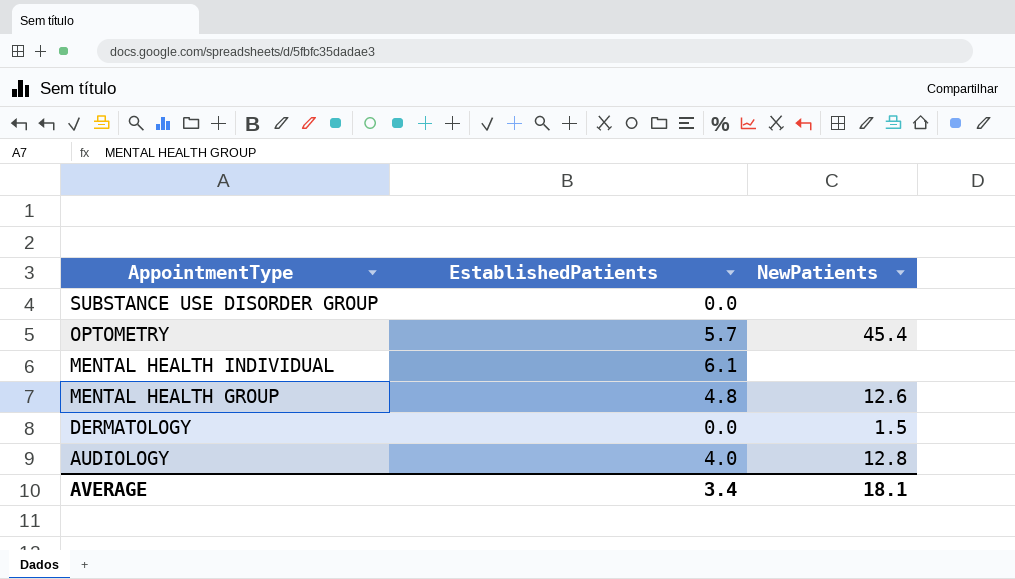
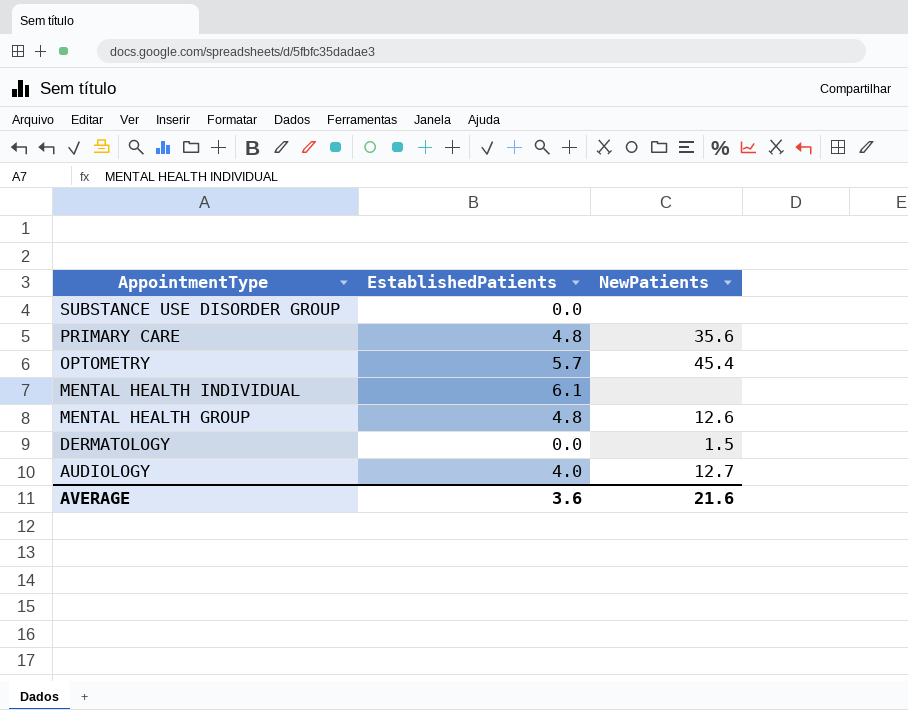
row PRIMARY CARE: none -> 4.8 | 35.6
AUDIOLOGY | NewPatients: 12.8 -> 12.7
AVERAGE | EstablishedPatients: 3.4 -> 3.6
AVERAGE | NewPatients: 18.1 -> 21.6

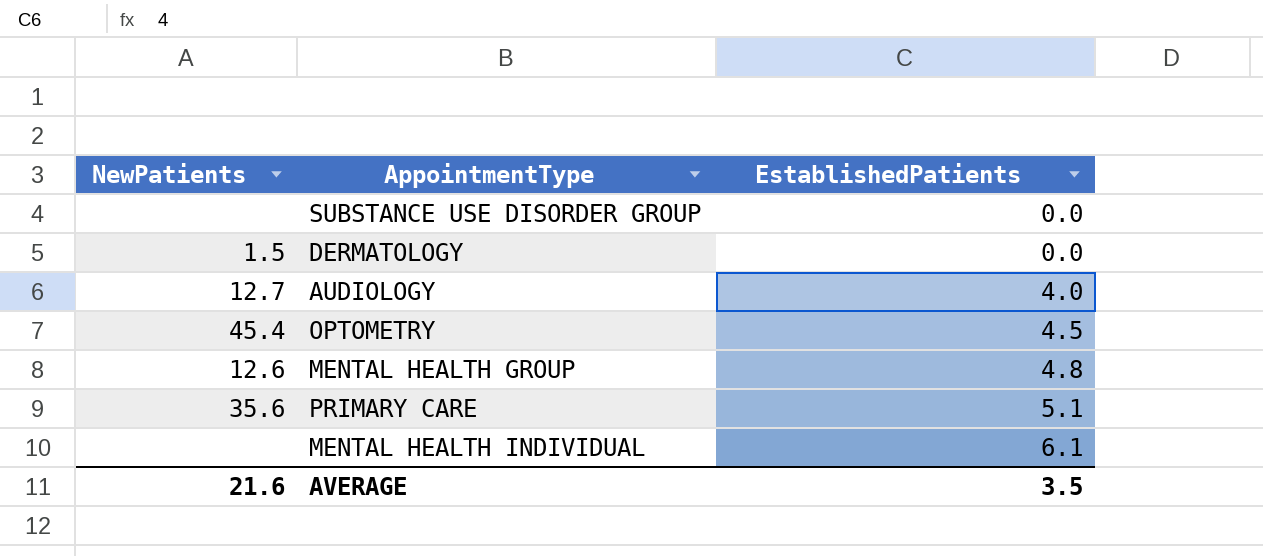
row order: AppointmentType descending -> EstablishedPatients ascending
column NewPatients | position: 3 -> 1
OPTOMETRY | EstablishedPatients: 5.7 -> 4.5
PRIMARY CARE | EstablishedPatients: 4.8 -> 5.1
AVERAGE | EstablishedPatients: 3.6 -> 3.5

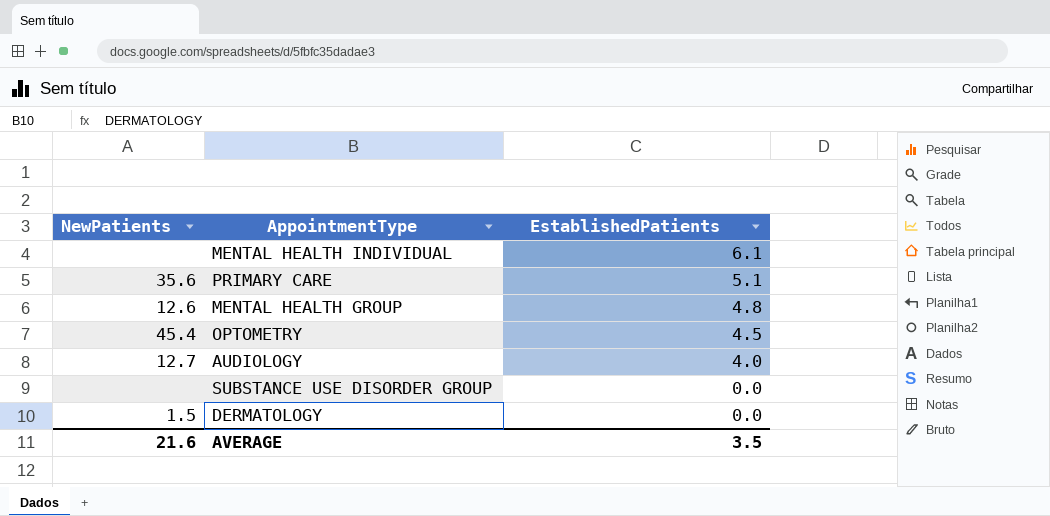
row order: EstablishedPatients ascending -> EstablishedPatients descending

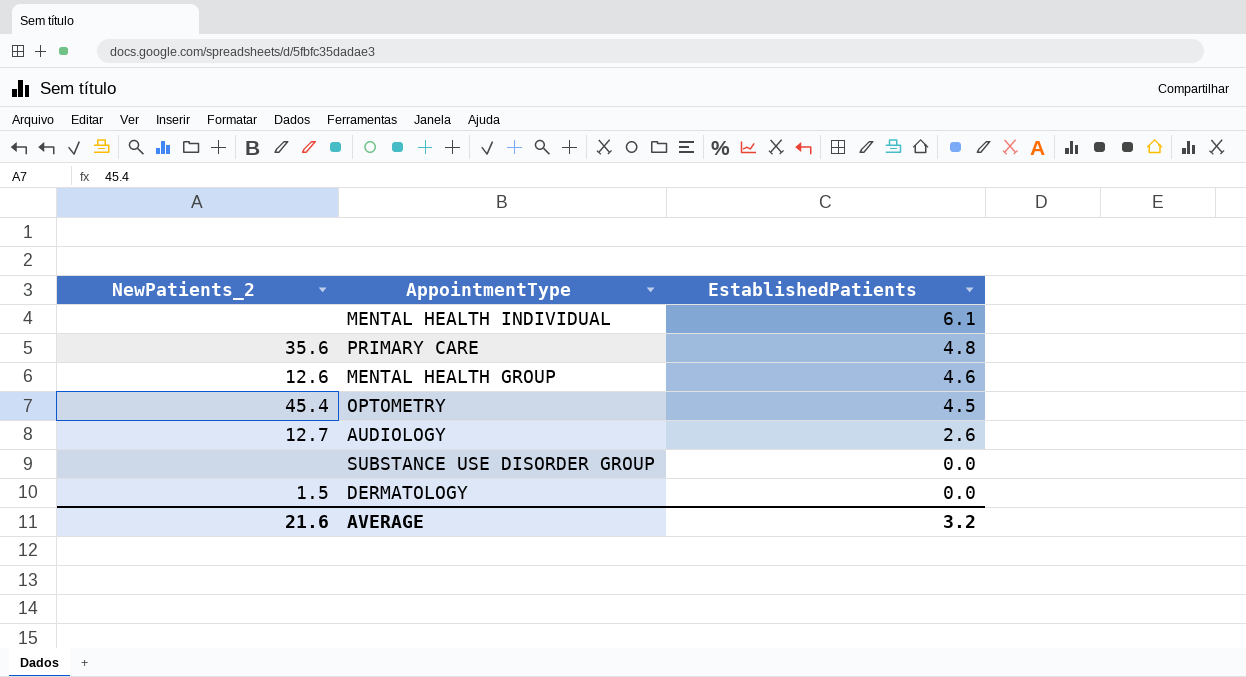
column name: NewPatients -> NewPatients_2
PRIMARY CARE | EstablishedPatients: 5.1 -> 4.8
MENTAL HEALTH GROUP | EstablishedPatients: 4.8 -> 4.6
AUDIOLOGY | EstablishedPatients: 4.0 -> 2.6
AVERAGE | EstablishedPatients: 3.5 -> 3.2

